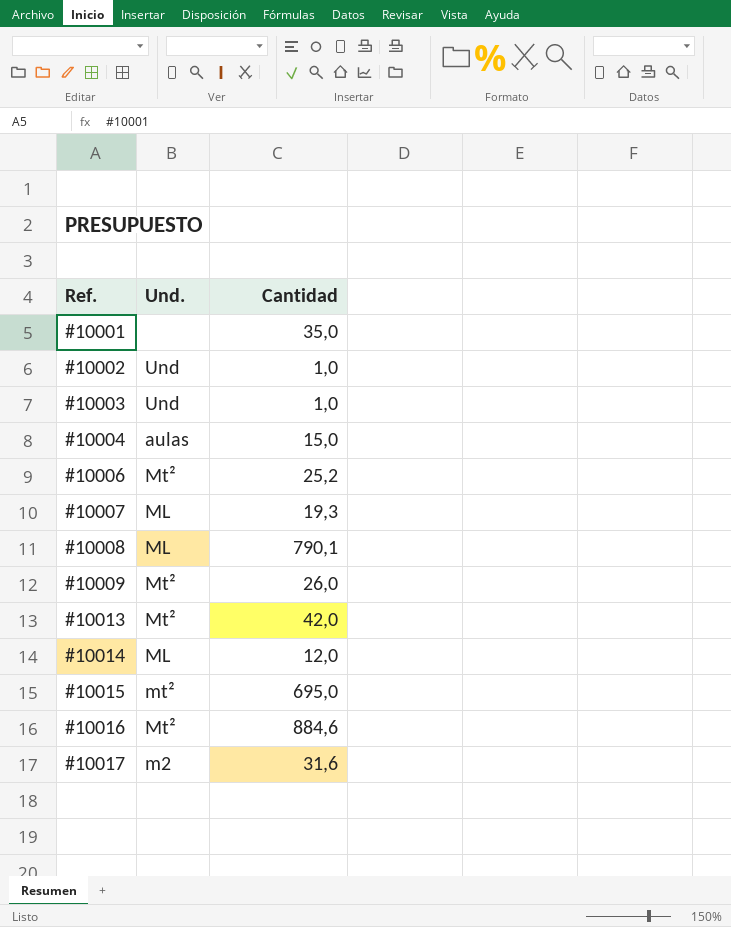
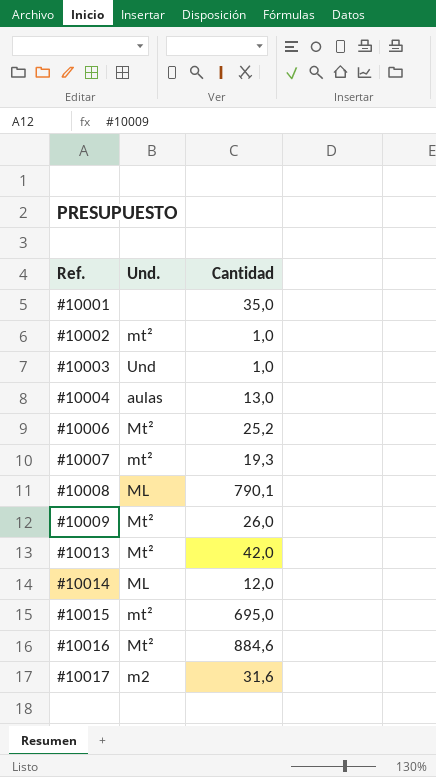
#10002 | Und.: Und -> mt²
#10004 | Cantidad: 15,0 -> 13,0
#10007 | Und.: ML -> mt²

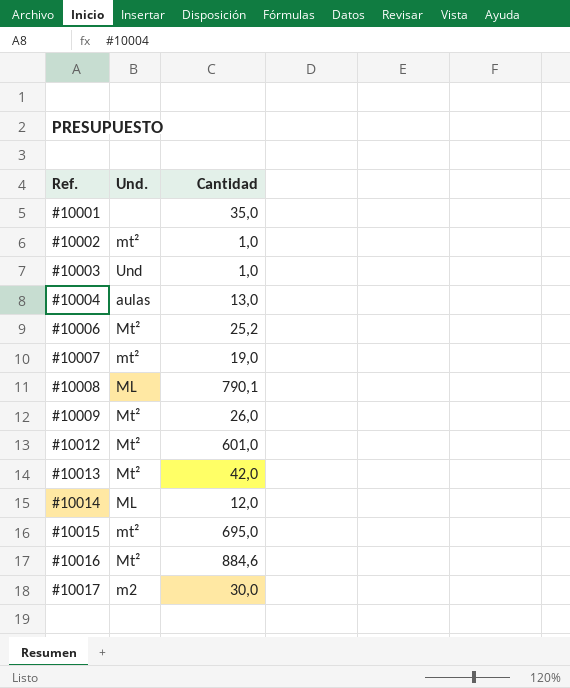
#10007 | Cantidad: 19,3 -> 19,0
row #10012: none -> Mt² | 601,0
#10017 | Cantidad: 31,6 -> 30,0

